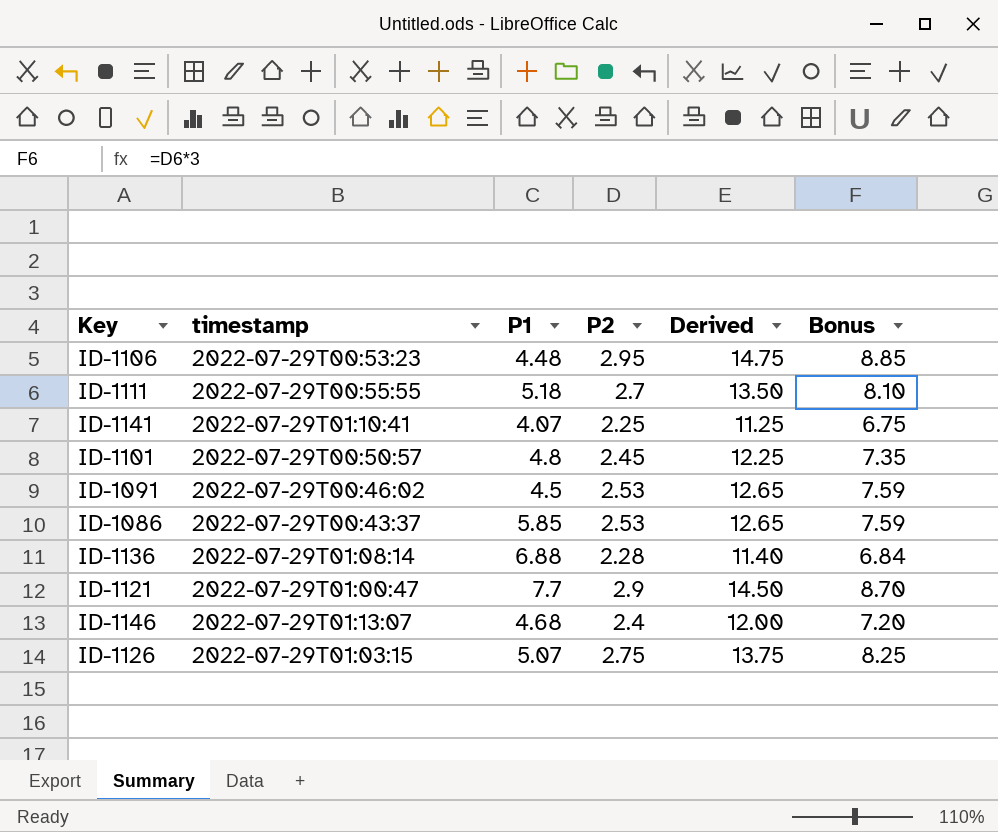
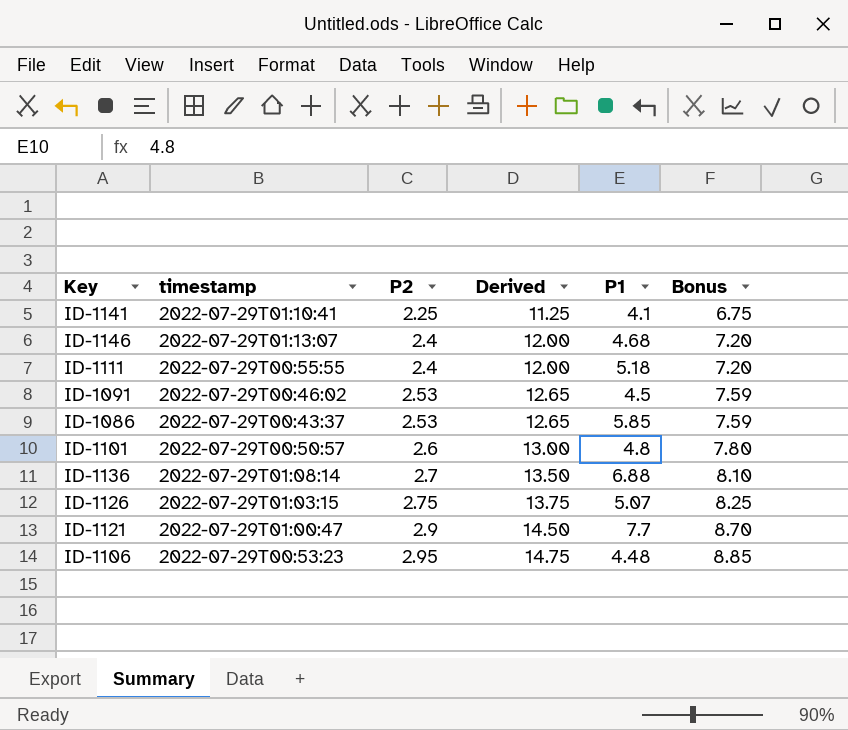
row order: none -> P2 ascending
column P1 | position: 3 -> 5
ID-1141 | P1: 4.07 -> 4.1
ID-1111 | P2: 2.7 -> 2.4
ID-1111 | Derived: 13.50 -> 12.00
ID-1111 | Bonus: 8.10 -> 7.20
ID-1101 | P2: 2.45 -> 2.6
ID-1101 | Derived: 12.25 -> 13.00
ID-1101 | Bonus: 7.35 -> 7.80
ID-1136 | P2: 2.28 -> 2.7
ID-1136 | Derived: 11.40 -> 13.50
ID-1136 | Bonus: 6.84 -> 8.10

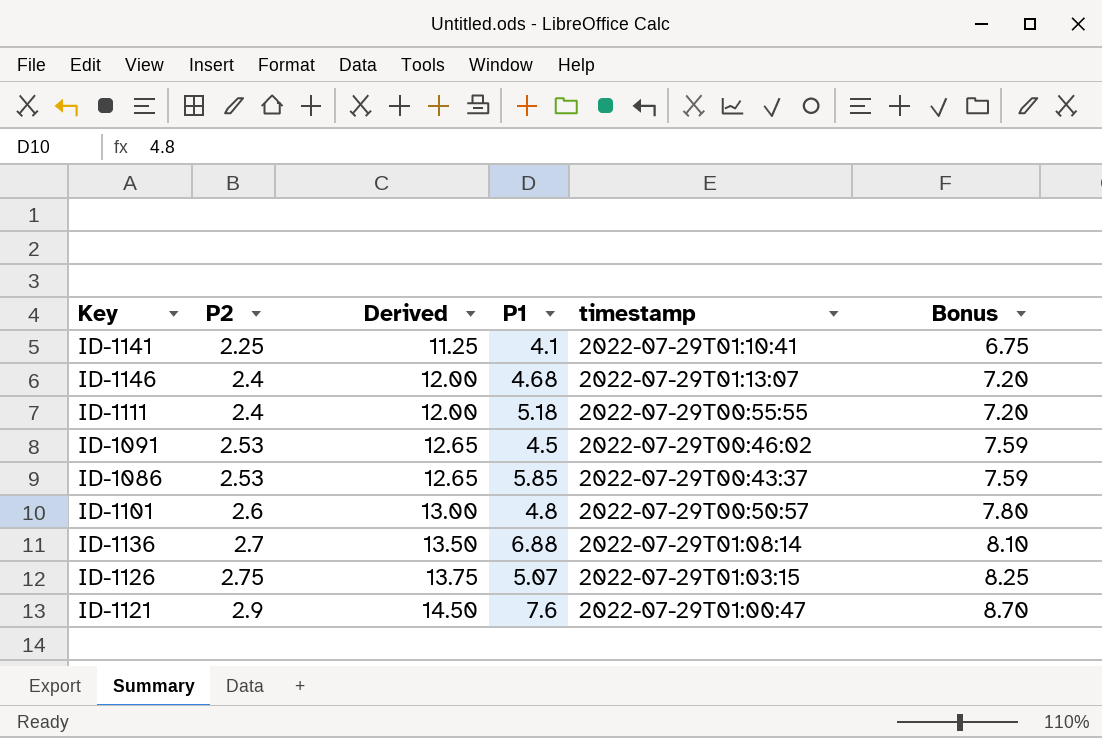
column timestamp | position: 2 -> 5
row ID-1106: 2022-07-29T00:53:23 | 2.95 | 14.75 | 4.48 | 8.85 -> none
ID-1121 | P1: 7.7 -> 7.6

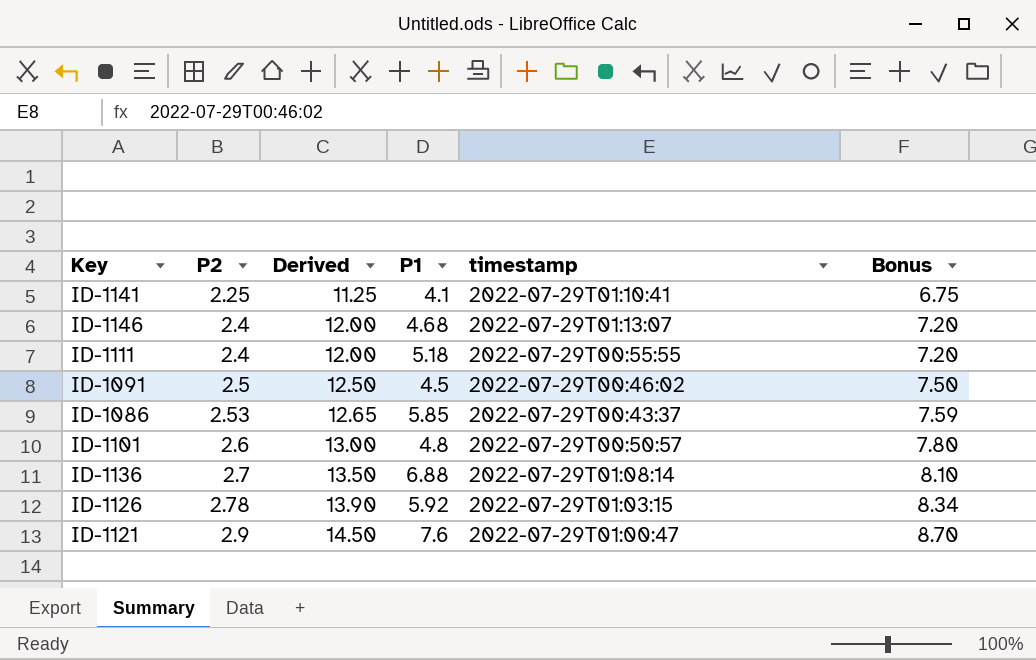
ID-1091 | P2: 2.53 -> 2.5
ID-1091 | Derived: 12.65 -> 12.50
ID-1091 | Bonus: 7.59 -> 7.50
ID-1126 | P2: 2.75 -> 2.78
ID-1126 | Derived: 13.75 -> 13.90
ID-1126 | P1: 5.07 -> 5.92
ID-1126 | Bonus: 8.25 -> 8.34

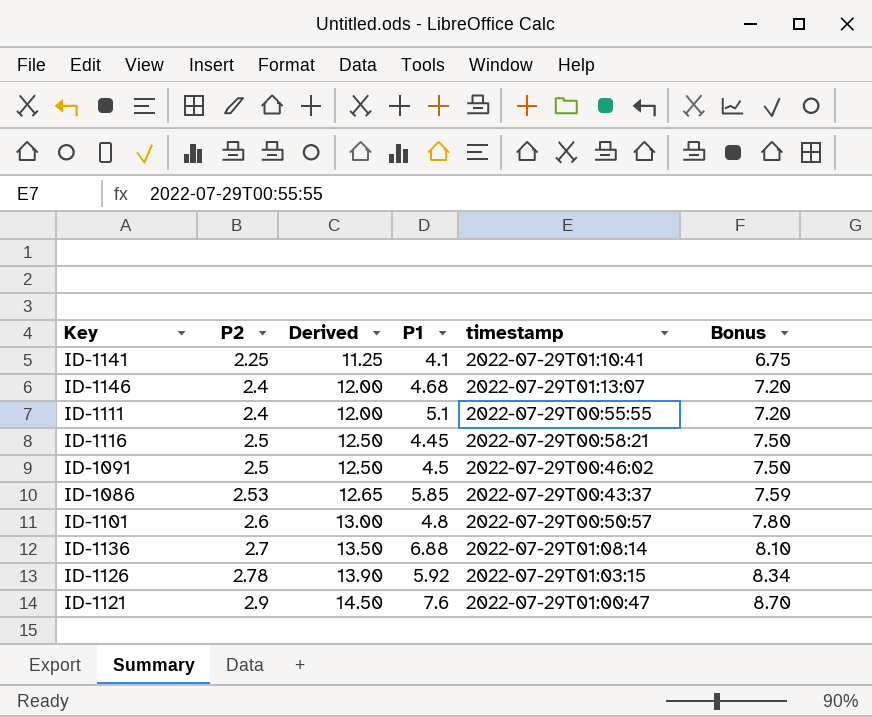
ID-1111 | P1: 5.18 -> 5.1
row ID-1116: none -> 2.5 | 12.50 | 4.45 | 2022-07-29T00:58:21 | 7.50

